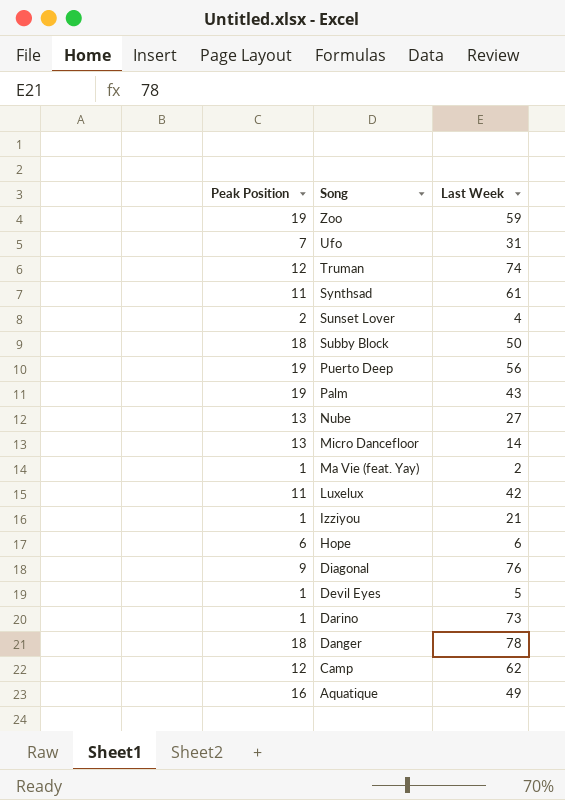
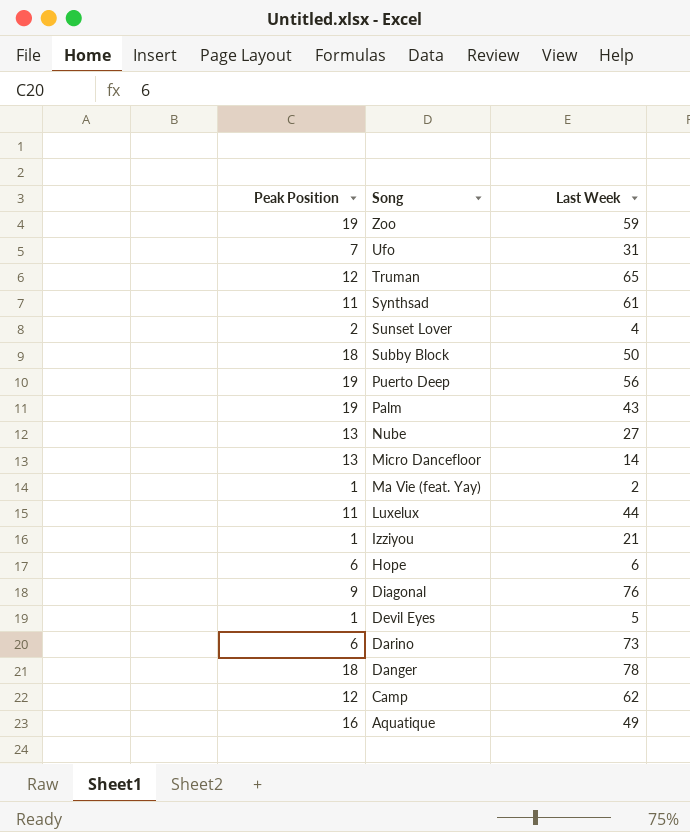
Truman | Last Week: 74 -> 65
Luxelux | Last Week: 42 -> 44
Darino | Peak Position: 1 -> 6

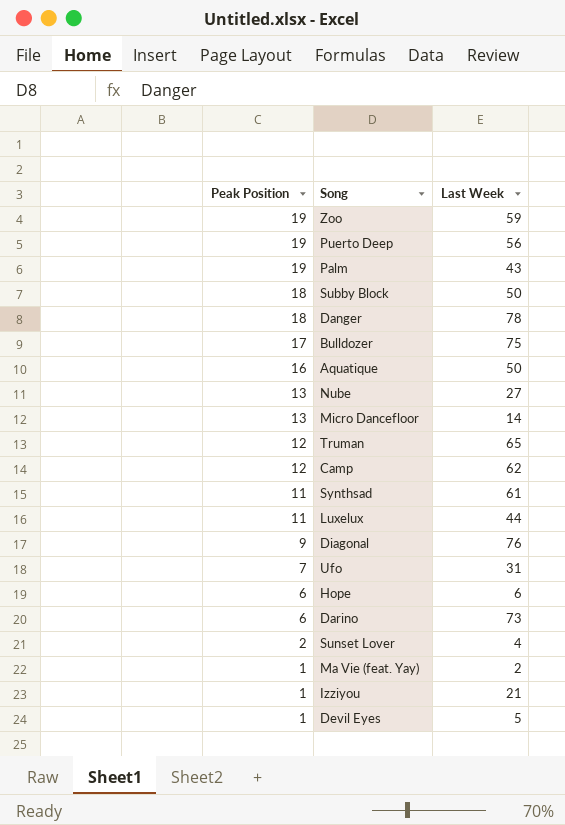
row order: Song descending -> Peak Position descending
row Bulldozer: none -> 17 | 75
Aquatique | Last Week: 49 -> 50

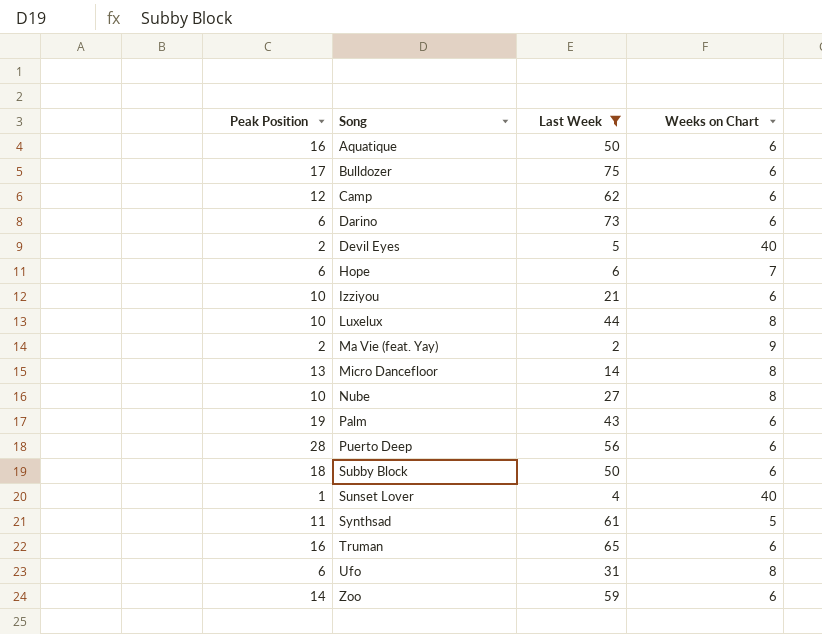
filter: none -> Last Week <= 75
row order: Peak Position descending -> Song ascending
column Weeks on Chart | position: none -> 4
Devil Eyes | Peak Position: 1 -> 2
Izziyou | Peak Position: 1 -> 10
Luxelux | Peak Position: 11 -> 10
Ma Vie (feat. Yay) | Peak Position: 1 -> 2
Nube | Peak Position: 13 -> 10
Puerto Deep | Peak Position: 19 -> 28
Sunset Lover | Peak Position: 2 -> 1
Truman | Peak Position: 12 -> 16
Ufo | Peak Position: 7 -> 6
Zoo | Peak Position: 19 -> 14

